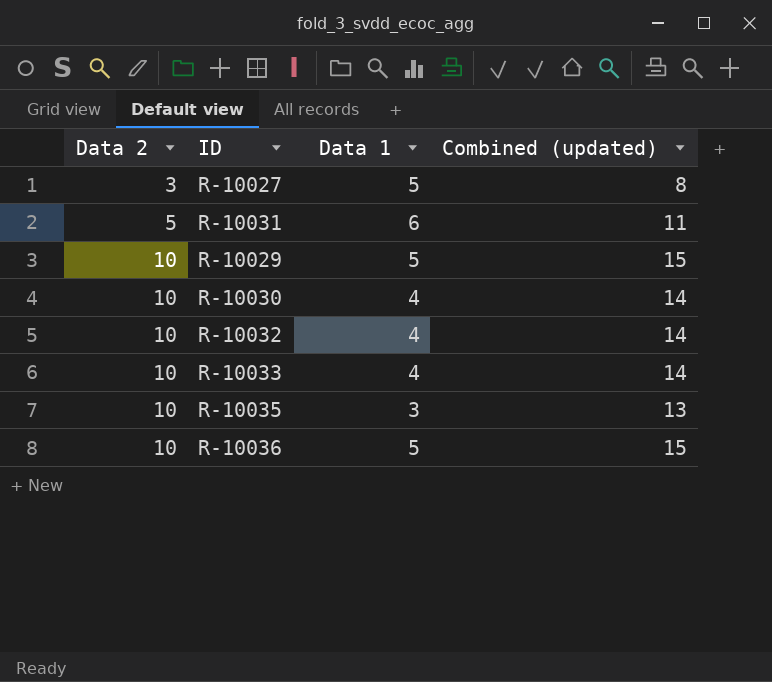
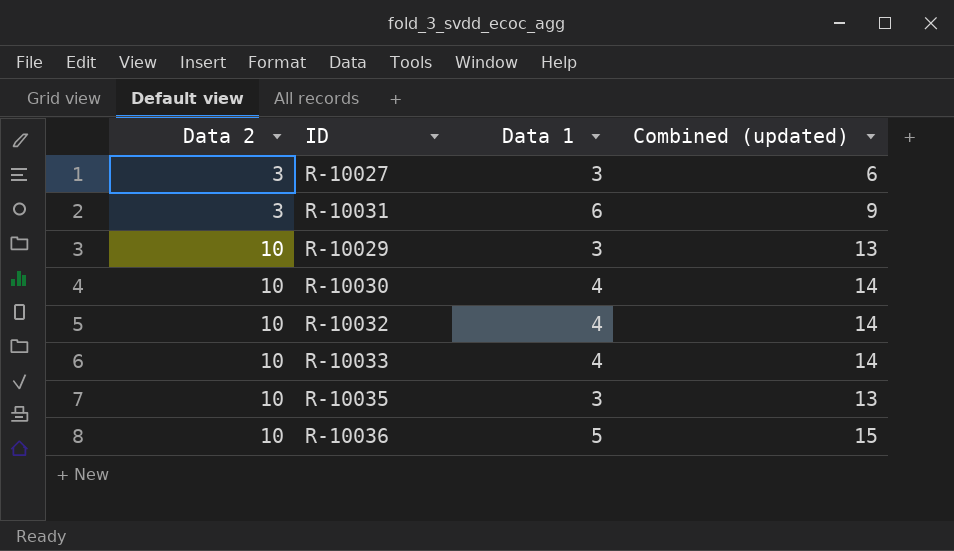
R-10027 | Data 1: 5 -> 3
R-10027 | Combined (updated): 8 -> 6
R-10031 | Data 2: 5 -> 3
R-10031 | Combined (updated): 11 -> 9
R-10029 | Data 1: 5 -> 3
R-10029 | Combined (updated): 15 -> 13

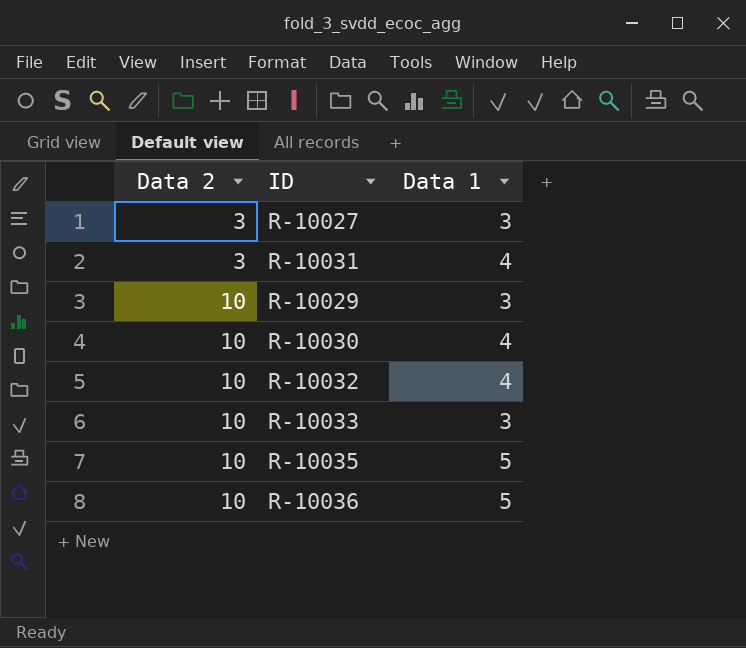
column Combined (updated) | formula: [Data 2] + [Data 1] -> none
R-10031 | Data 1: 6 -> 4
R-10033 | Data 1: 4 -> 3
R-10035 | Data 1: 3 -> 5

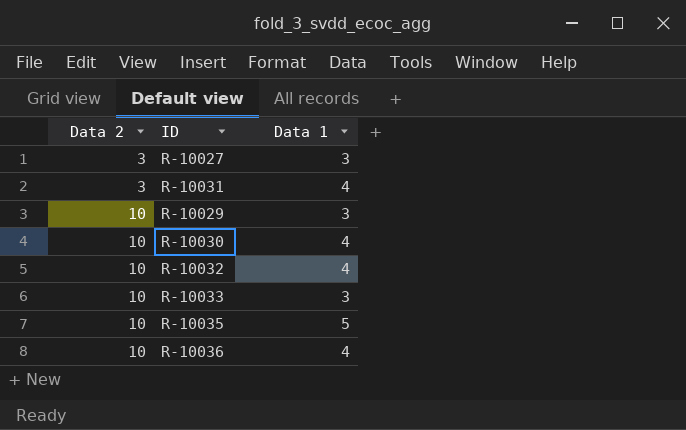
R-10036 | Data 1: 5 -> 4

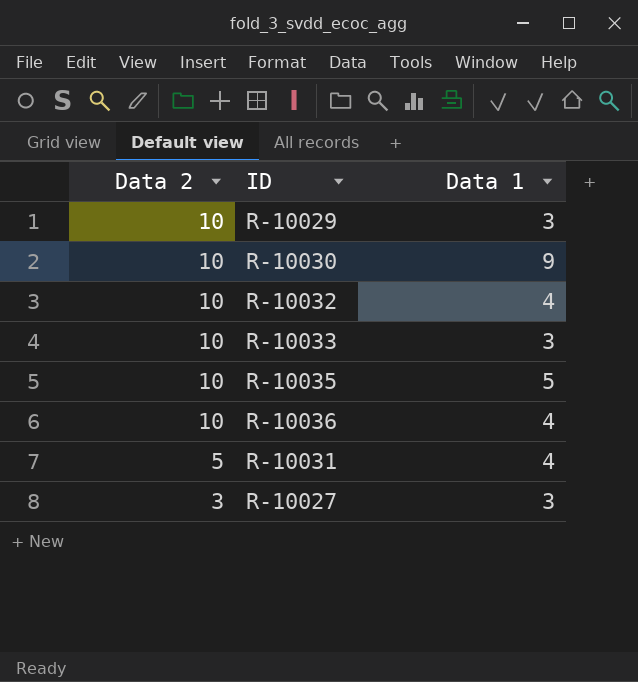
row order: Data 2 ascending -> Data 2 descending
R-10030 | Data 1: 4 -> 9
R-10031 | Data 2: 3 -> 5

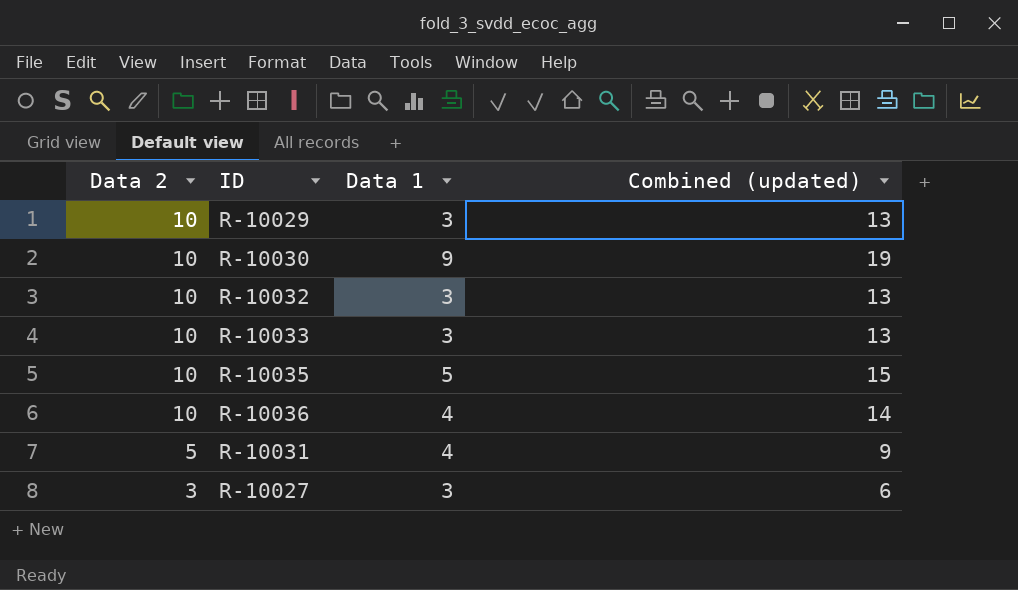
column Combined (updated) | formula: none -> [Data 2] + [Data 1]
R-10032 | Data 1: 4 -> 3

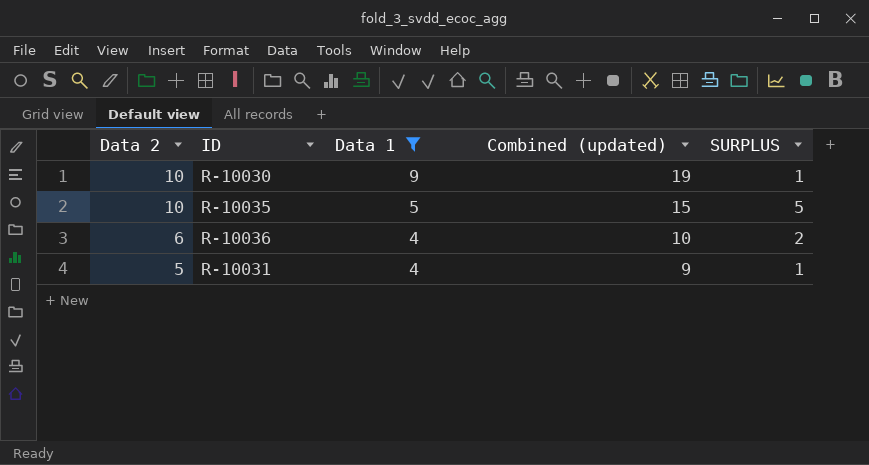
filter: none -> Data 1 != 3
column SURPLUS | formula: none -> [Data 2] - [Data 1]
R-10036 | Data 2: 10 -> 6
R-10036 | Combined (updated): 14 -> 10

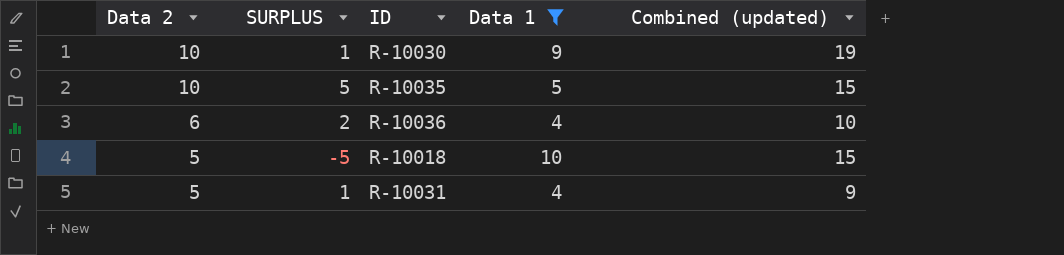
column SURPLUS | position: 5 -> 2
row R-10018: none -> 5 | -5 | 10 | 15

